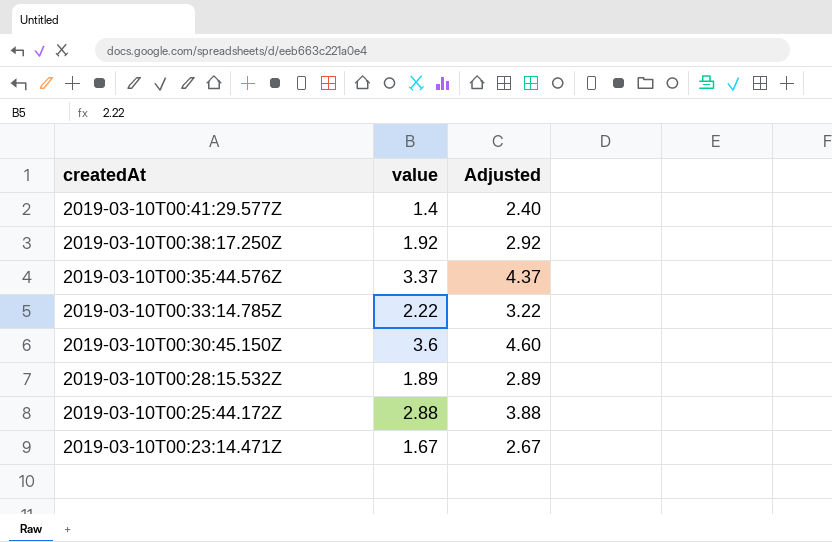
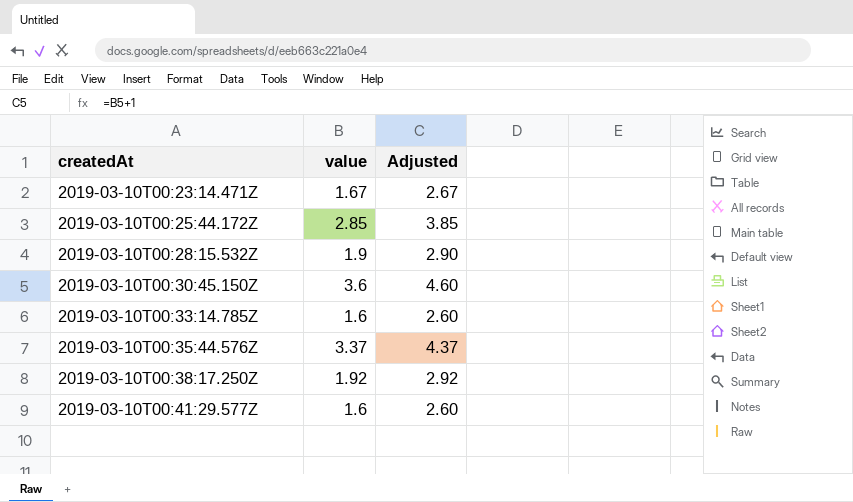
row order: createdAt descending -> createdAt ascending
2019-03-10T00:25:44.172Z | value: 2.88 -> 2.85
2019-03-10T00:25:44.172Z | Adjusted: 3.88 -> 3.85
2019-03-10T00:28:15.532Z | value: 1.89 -> 1.9
2019-03-10T00:28:15.532Z | Adjusted: 2.89 -> 2.90
2019-03-10T00:33:14.785Z | value: 2.22 -> 1.6
2019-03-10T00:33:14.785Z | Adjusted: 3.22 -> 2.60
2019-03-10T00:41:29.577Z | value: 1.4 -> 1.6
2019-03-10T00:41:29.577Z | Adjusted: 2.40 -> 2.60

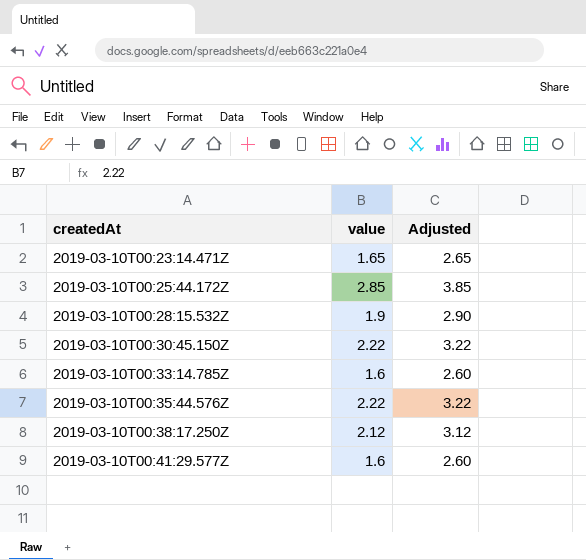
2019-03-10T00:23:14.471Z | value: 1.67 -> 1.65
2019-03-10T00:23:14.471Z | Adjusted: 2.67 -> 2.65
2019-03-10T00:30:45.150Z | value: 3.6 -> 2.22
2019-03-10T00:30:45.150Z | Adjusted: 4.60 -> 3.22
2019-03-10T00:35:44.576Z | value: 3.37 -> 2.22
2019-03-10T00:35:44.576Z | Adjusted: 4.37 -> 3.22
2019-03-10T00:38:17.250Z | value: 1.92 -> 2.12
2019-03-10T00:38:17.250Z | Adjusted: 2.92 -> 3.12

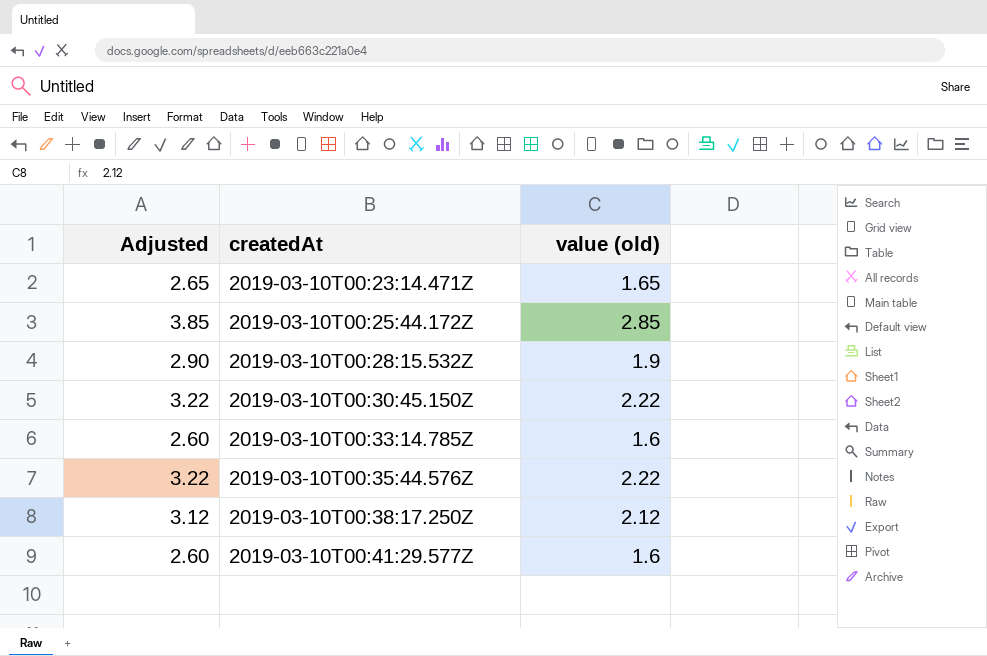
column Adjusted | position: 3 -> 1
column name: value -> value (old)

